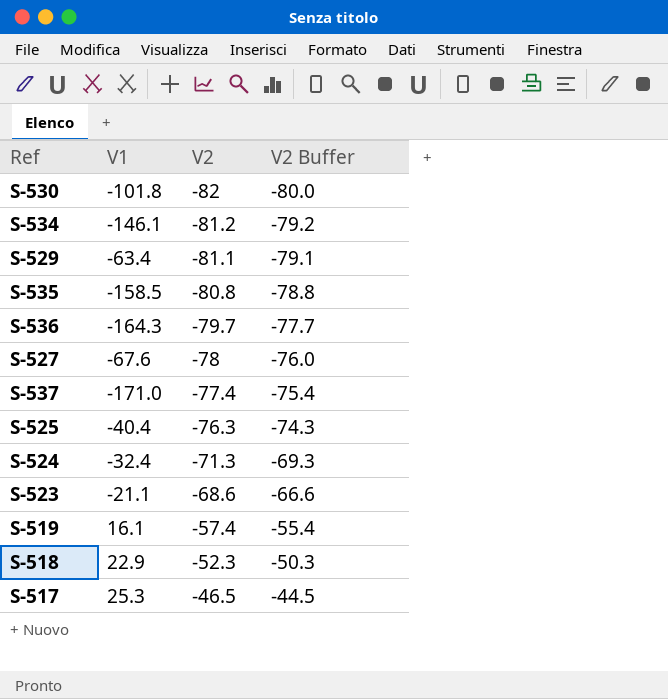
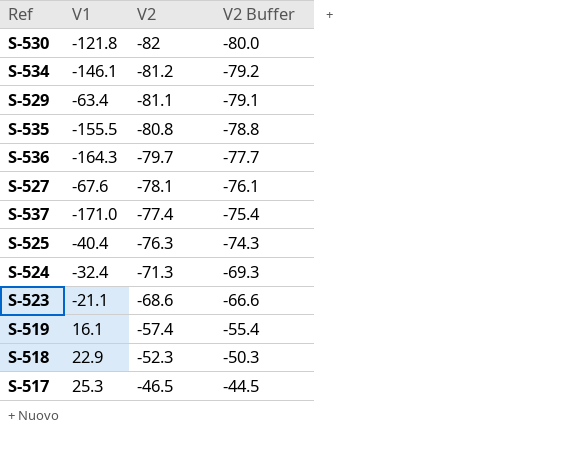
S-530 | V1: -101.8 -> -121.8
S-535 | V1: -158.5 -> -155.5
S-527 | V2: -78 -> -78.1
S-527 | V2 Buffer: -76.0 -> -76.1

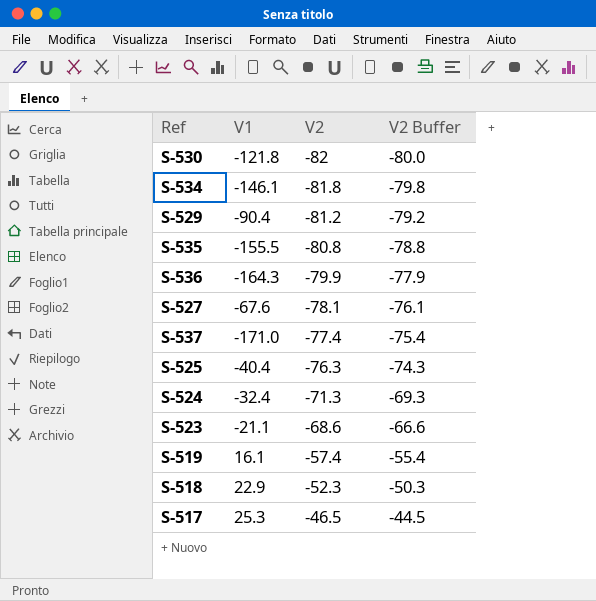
S-534 | V2: -81.2 -> -81.8
S-534 | V2 Buffer: -79.2 -> -79.8
S-529 | V1: -63.4 -> -90.4
S-529 | V2: -81.1 -> -81.2
S-529 | V2 Buffer: -79.1 -> -79.2
S-536 | V2: -79.7 -> -79.9
S-536 | V2 Buffer: -77.7 -> -77.9

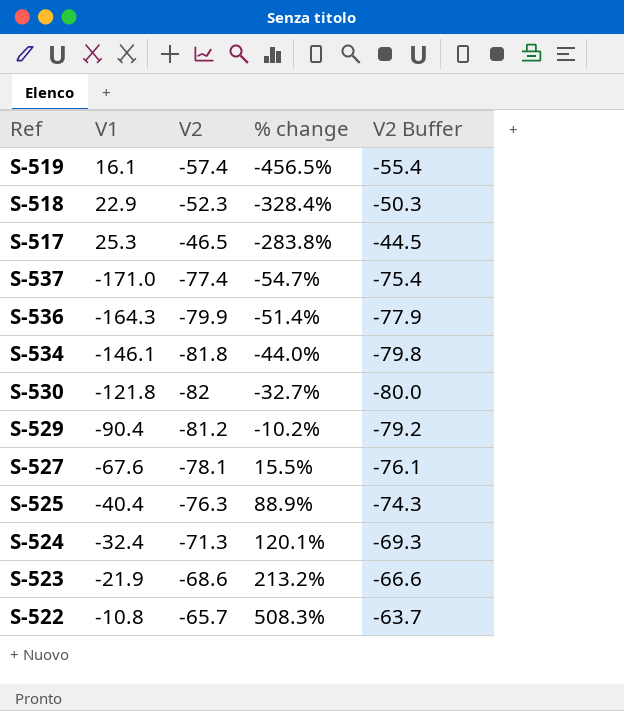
row order: V2 ascending -> % change ascending
column % change | formula: none -> ([V2] - [V1]) / [V1]
row S-535: -155.5 | -80.8 | -78.8 -> none
S-523 | V1: -21.1 -> -21.9
row S-522: none -> -10.8 | -65.7 | 508.3% | -63.7

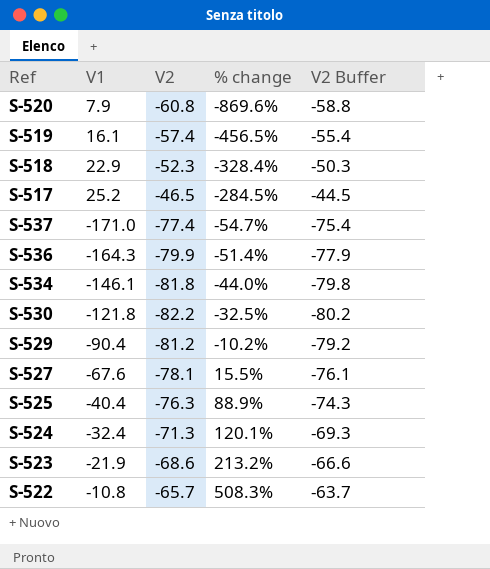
row S-520: none -> 7.9 | -60.8 | -869.6% | -58.8
S-517 | V1: 25.3 -> 25.2
S-517 | % change: -283.8% -> -284.5%
S-530 | V2: -82 -> -82.2
S-530 | % change: -32.7% -> -32.5%
S-530 | V2 Buffer: -80.0 -> -80.2

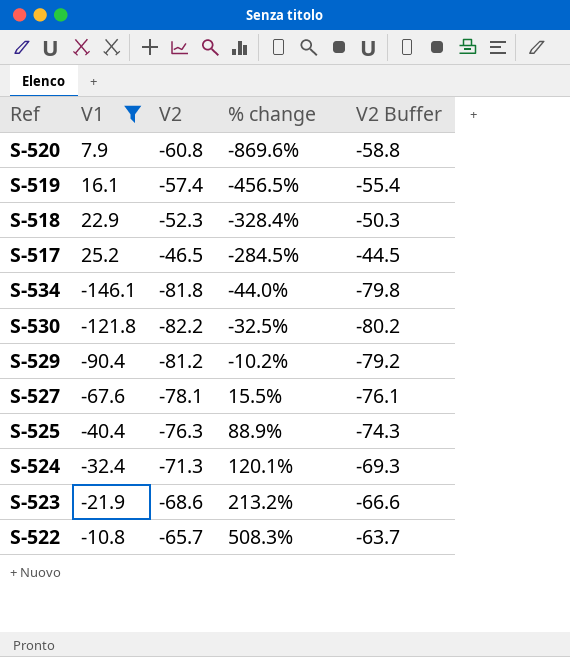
filter: none -> V1 >= -146.1

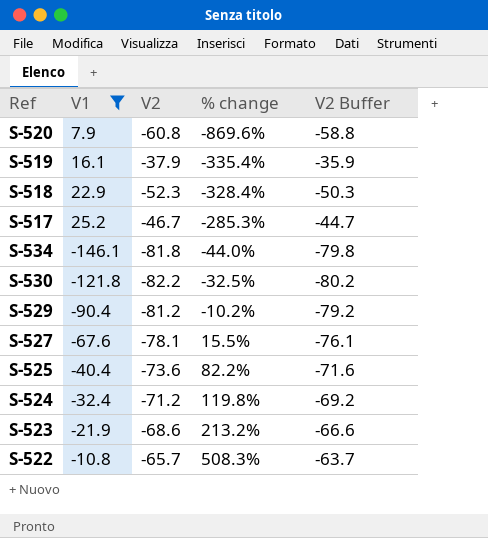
S-519 | V2: -57.4 -> -37.9
S-519 | % change: -456.5% -> -335.4%
S-519 | V2 Buffer: -55.4 -> -35.9
S-517 | V2: -46.5 -> -46.7
S-517 | % change: -284.5% -> -285.3%
S-517 | V2 Buffer: -44.5 -> -44.7
S-525 | V2: -76.3 -> -73.6
S-525 | % change: 88.9% -> 82.2%
S-525 | V2 Buffer: -74.3 -> -71.6
S-524 | V2: -71.3 -> -71.2
S-524 | % change: 120.1% -> 119.8%
S-524 | V2 Buffer: -69.3 -> -69.2

